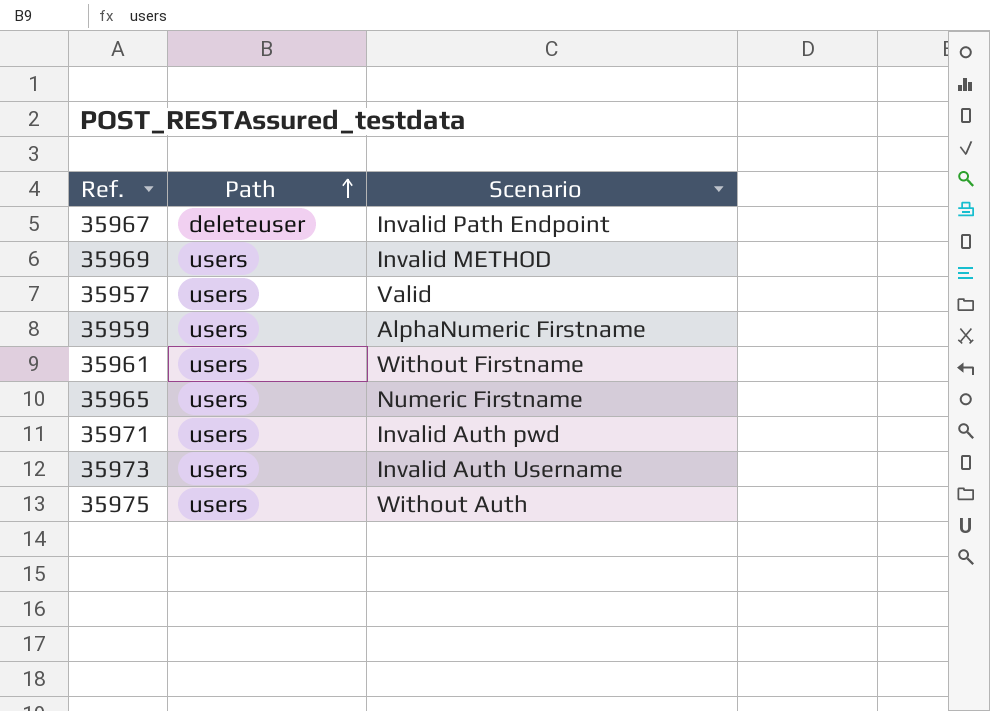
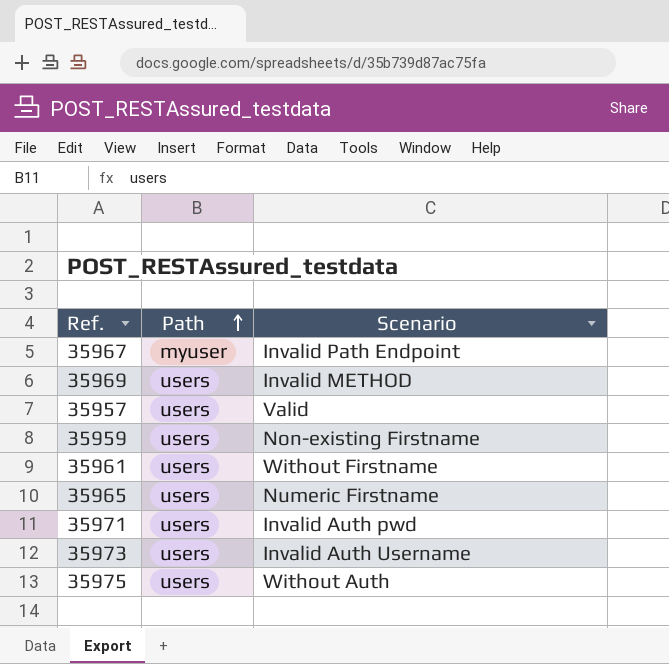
35967 | Path: deleteuser -> myuser
35959 | Scenario: AlphaNumeric Firstname -> Non-existing Firstname

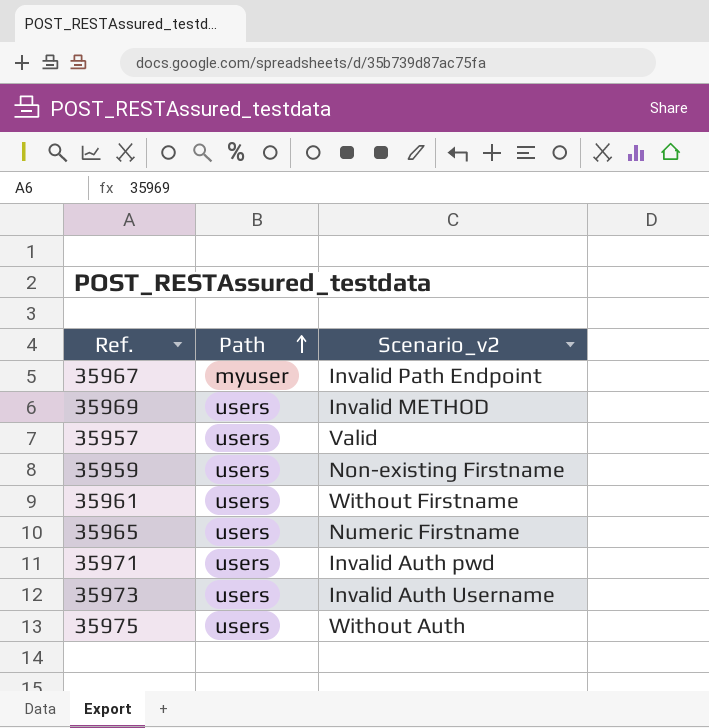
column name: Scenario -> Scenario_v2

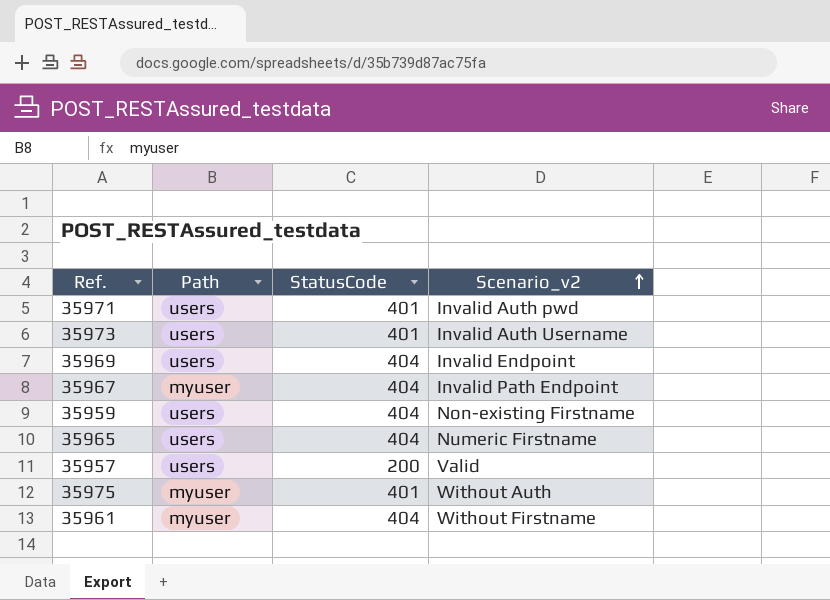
row order: Path ascending -> Scenario_v2 ascending
column StatusCode | position: none -> 3
35969 | Scenario_v2: Invalid METHOD -> Invalid Endpoint
35975 | Path: users -> myuser
35961 | Path: users -> myuser

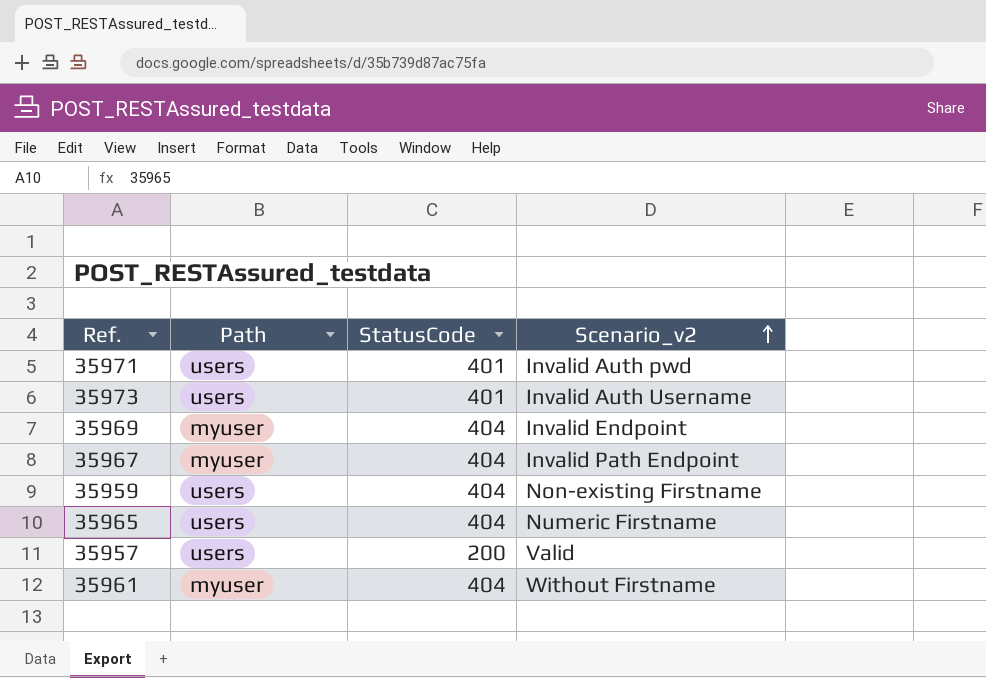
row 35975: myuser | 401 | Without Auth -> none
35969 | Path: users -> myuser

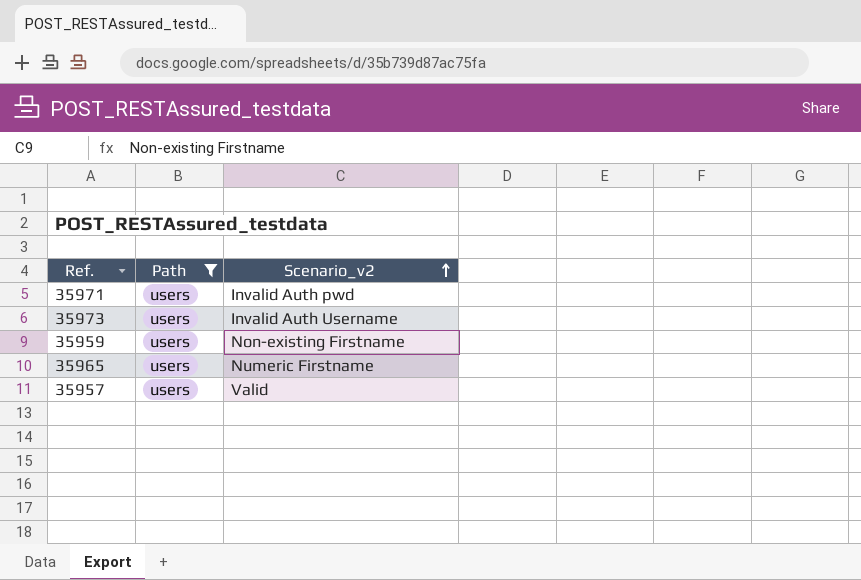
filter: none -> Path = users
column StatusCode | position: 3 -> none

